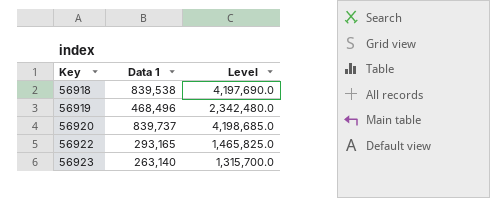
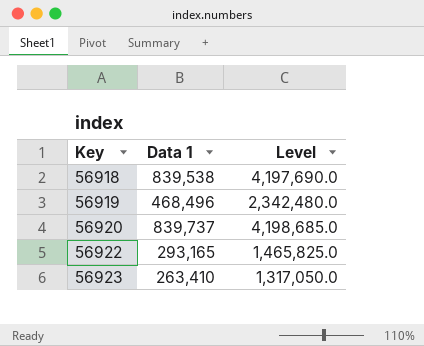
56923 | Data 1: 263,140 -> 263,410
56923 | Level: 1,315,700.0 -> 1,317,050.0

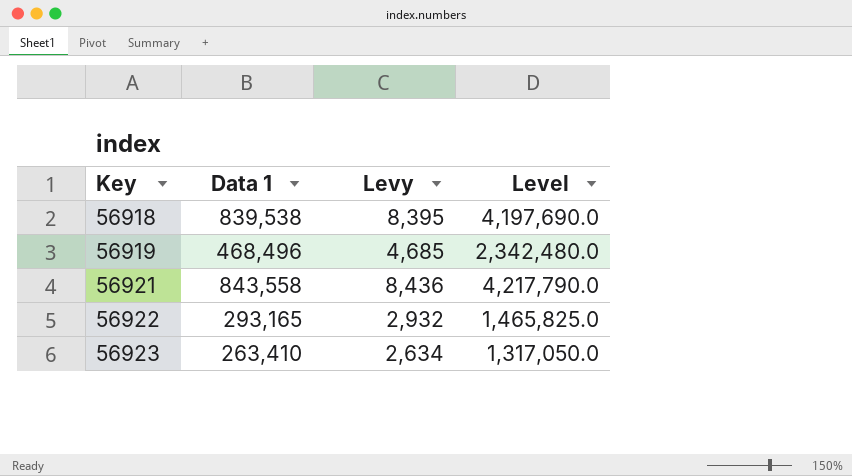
column Levy | formula: none -> [Data 1] * 0.01
row 56920: 839,737 | 4,198,685.0 -> none
row 56921: none -> 843,558 | 8,436 | 4,217,790.0

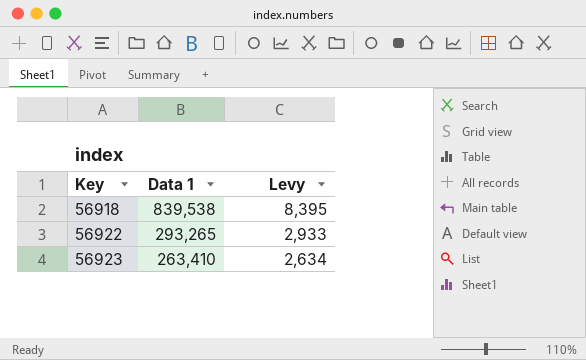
column Level | formula: [Data 1] * 5 -> none
row 56919: 468,496 | 4,685 | 2,342,480.0 -> none
row 56921: 843,558 | 8,436 | 4,217,790.0 -> none
56922 | Data 1: 293,165 -> 293,265
56922 | Levy: 2,932 -> 2,933

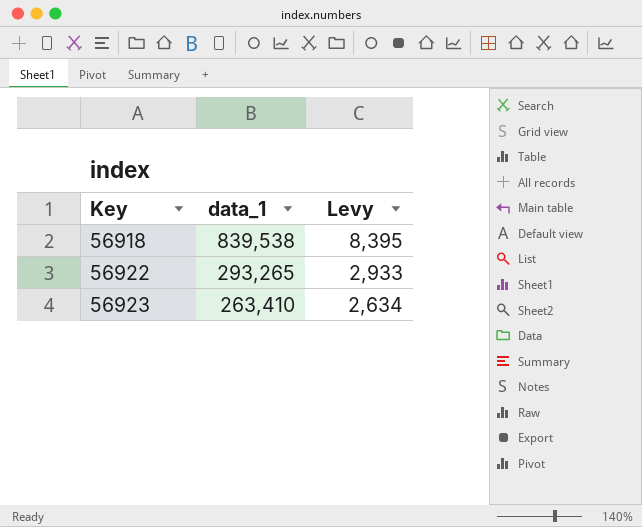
column name: Data 1 -> data_1

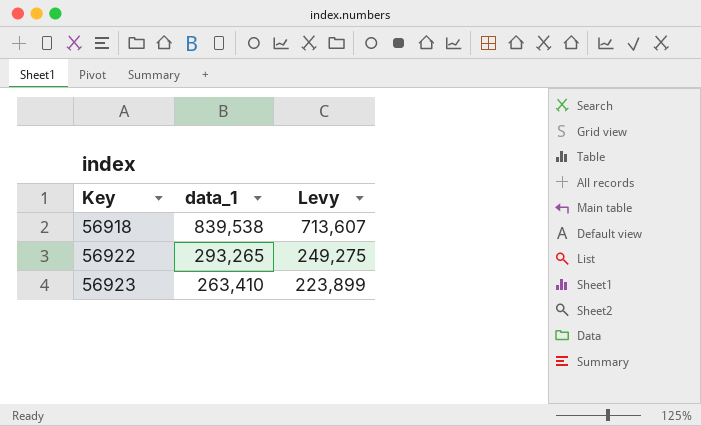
column Levy | formula: [data_1] * 0.01 -> [data_1] * 0.85

